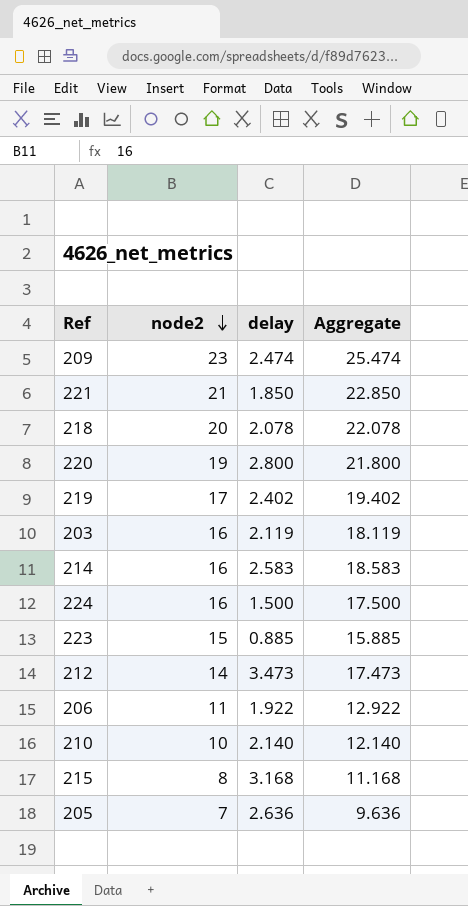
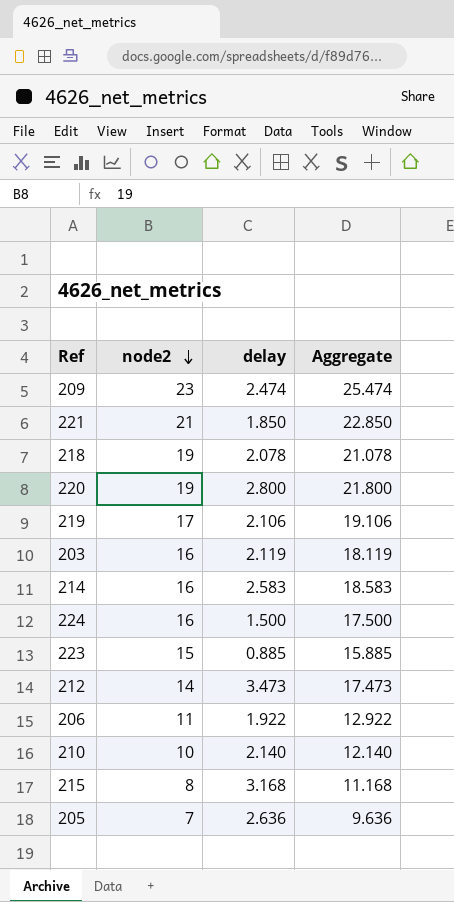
218 | node2: 20 -> 19
218 | Aggregate: 22.078 -> 21.078
219 | delay: 2.402 -> 2.106
219 | Aggregate: 19.402 -> 19.106

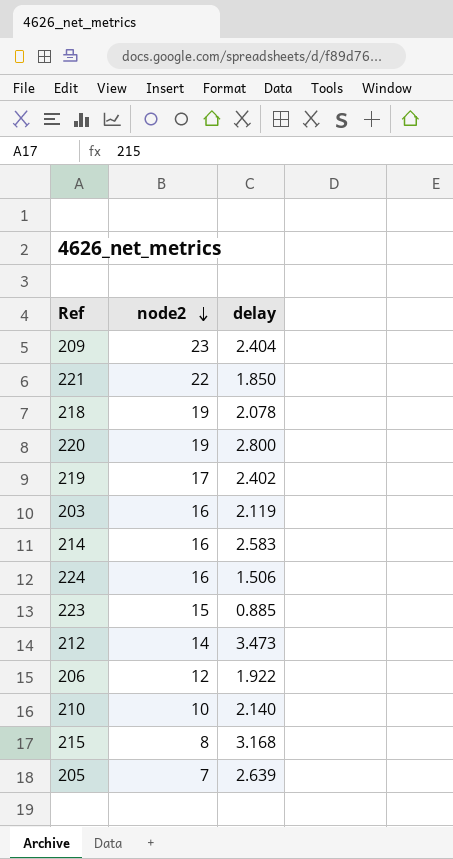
column Aggregate | formula: [node2] + [delay] -> none
209 | delay: 2.474 -> 2.404
221 | node2: 21 -> 22
219 | delay: 2.106 -> 2.402
224 | delay: 1.500 -> 1.506
206 | node2: 11 -> 12
205 | delay: 2.636 -> 2.639

